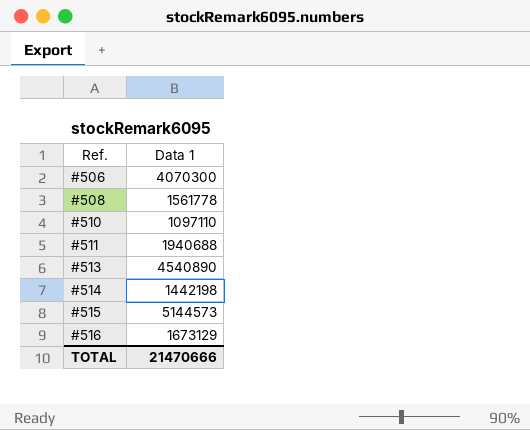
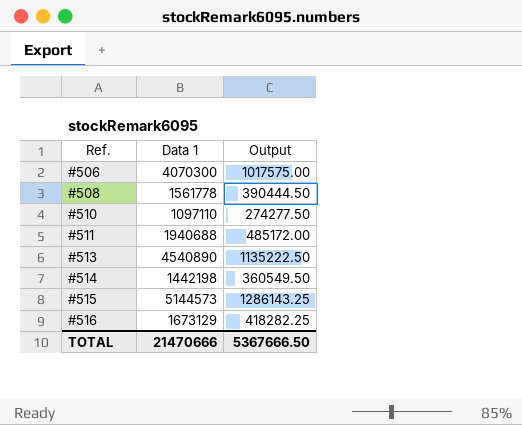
column Output | formula: none -> [Data 1] * 0.25

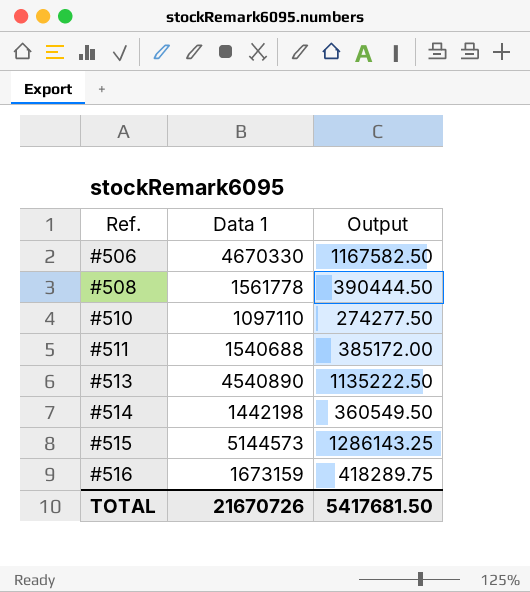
#506 | Data 1: 4070300 -> 4670330
#506 | Output: 1017575.00 -> 1167582.50
#511 | Data 1: 1940688 -> 1540688
#511 | Output: 485172.00 -> 385172.00
#516 | Data 1: 1673129 -> 1673159
#516 | Output: 418282.25 -> 418289.75
TOTAL | Data 1: 21470666 -> 21670726
TOTAL | Output: 5367666.50 -> 5417681.50

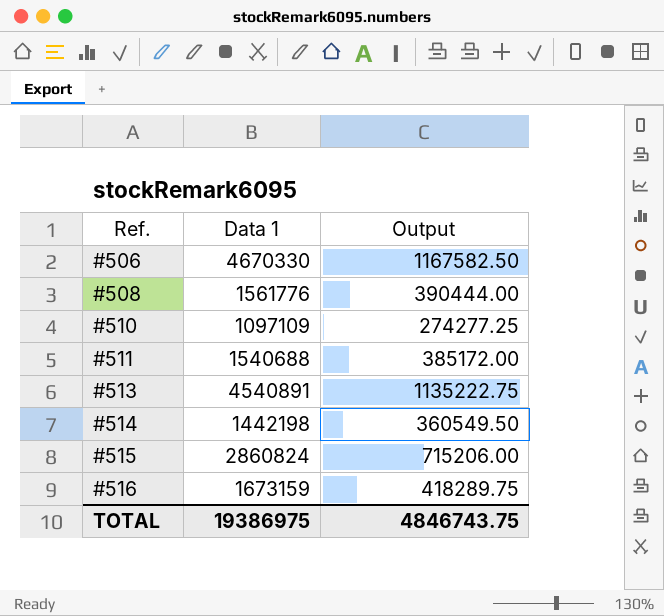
#508 | Data 1: 1561778 -> 1561776
#508 | Output: 390444.50 -> 390444.00
#510 | Data 1: 1097110 -> 1097109
#510 | Output: 274277.50 -> 274277.25
#513 | Data 1: 4540890 -> 4540891
#513 | Output: 1135222.50 -> 1135222.75
#515 | Data 1: 5144573 -> 2860824
#515 | Output: 1286143.25 -> 715206.00
TOTAL | Data 1: 21670726 -> 19386975
TOTAL | Output: 5417681.50 -> 4846743.75

